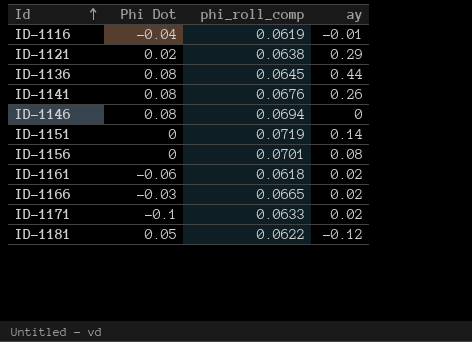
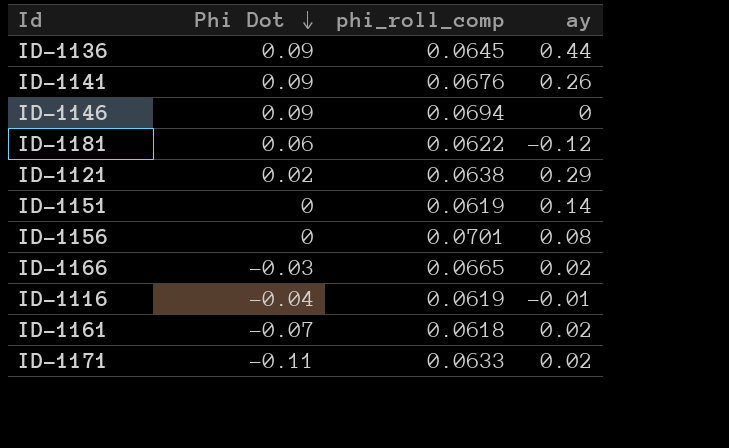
row order: Id ascending -> Phi Dot descending
ID-1136 | Phi Dot: 0.08 -> 0.09
ID-1141 | Phi Dot: 0.08 -> 0.09
ID-1146 | Phi Dot: 0.08 -> 0.09
ID-1181 | Phi Dot: 0.05 -> 0.06
ID-1151 | phi_roll_comp: 0.0719 -> 0.0619
ID-1161 | Phi Dot: -0.06 -> -0.07
ID-1171 | Phi Dot: -0.1 -> -0.11

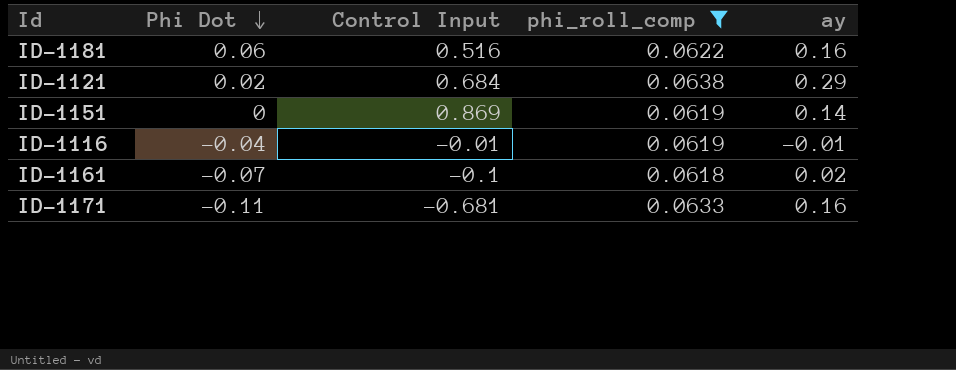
filter: none -> phi_roll_comp <= 0.0638
column Control Input | position: none -> 3
ID-1181 | ay: -0.12 -> 0.16
ID-1171 | ay: 0.02 -> 0.16

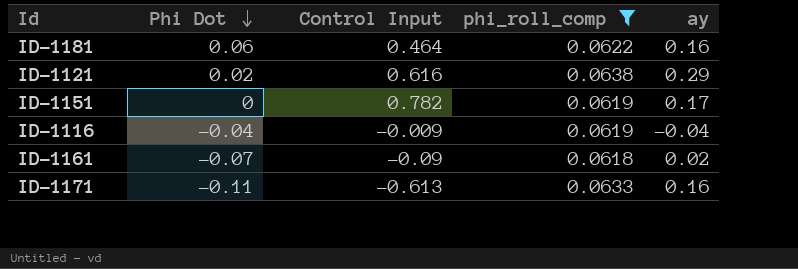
ID-1181 | Control Input: 0.516 -> 0.464
ID-1121 | Control Input: 0.684 -> 0.616
ID-1151 | Control Input: 0.869 -> 0.782
ID-1151 | ay: 0.14 -> 0.17
ID-1116 | Control Input: -0.01 -> -0.009
ID-1116 | ay: -0.01 -> -0.04
ID-1161 | Control Input: -0.1 -> -0.09
ID-1171 | Control Input: -0.681 -> -0.613

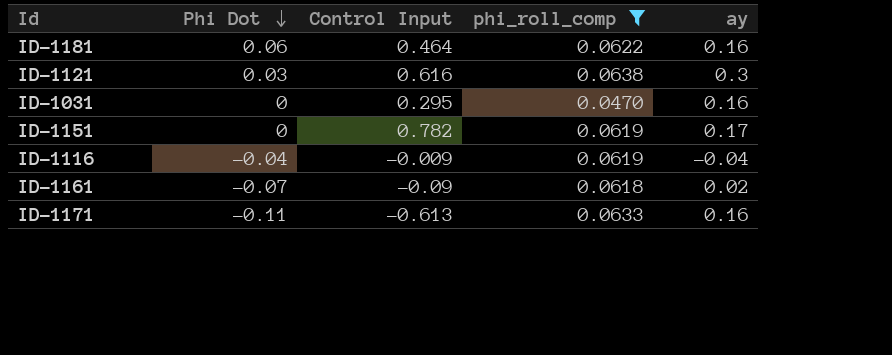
ID-1121 | Phi Dot: 0.02 -> 0.03
ID-1121 | ay: 0.29 -> 0.3
row ID-1031: none -> 0 | 0.295 | 0.0470 | 0.16

